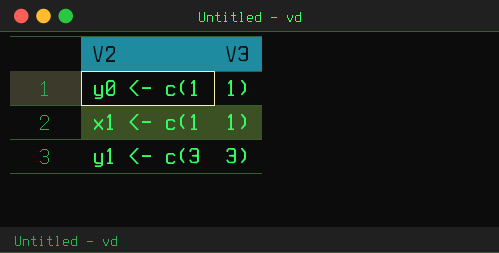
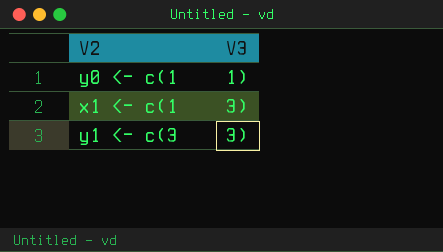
x1 <- c(1 | V3: 1) -> 3)

